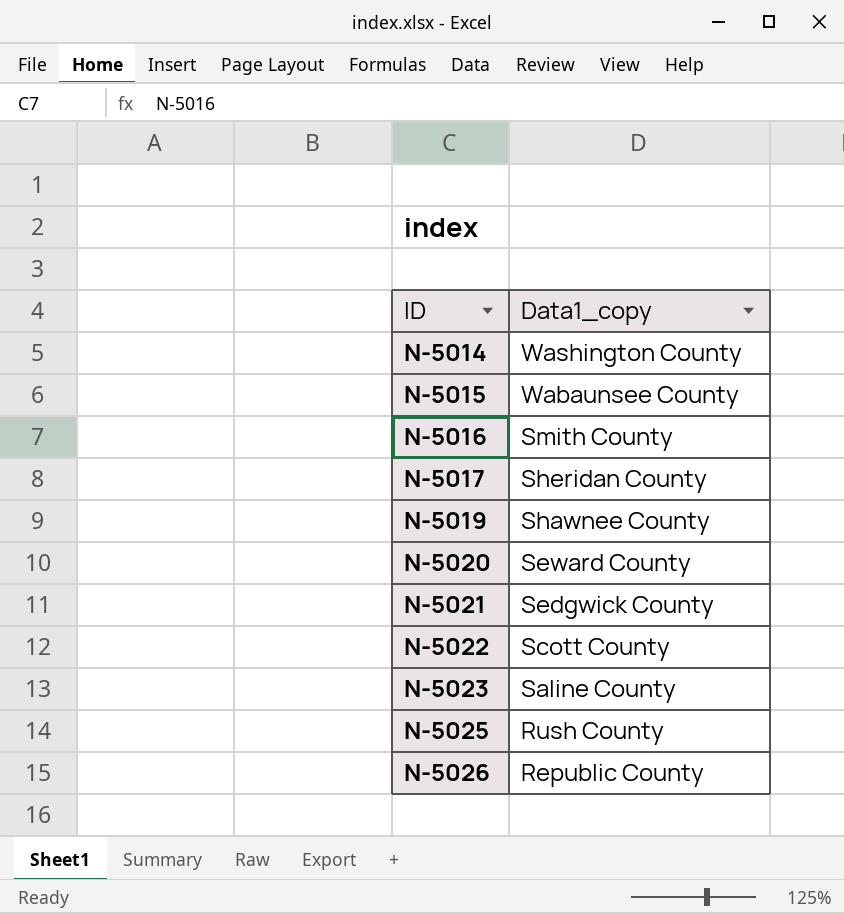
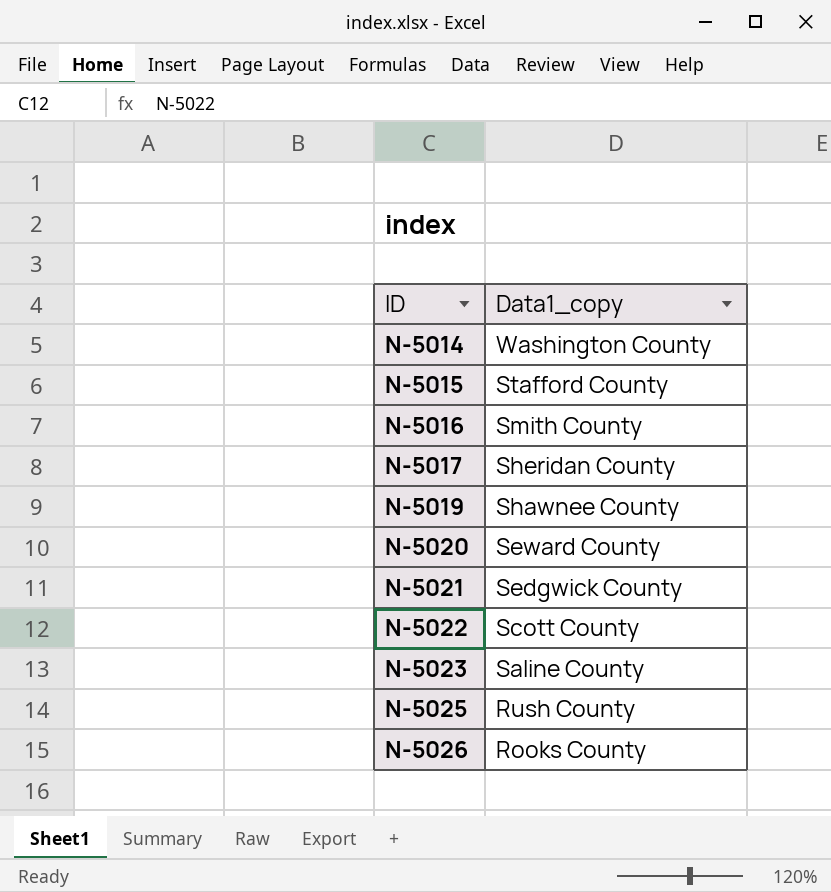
N-5015 | Data1_copy: Wabaunsee County -> Stafford County
N-5026 | Data1_copy: Republic County -> Rooks County

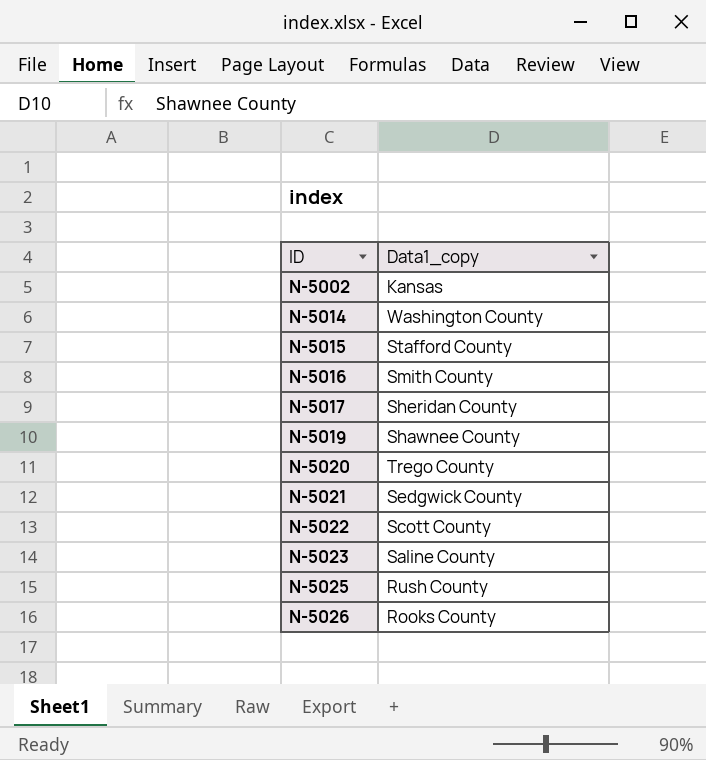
row N-5002: none -> Kansas
N-5020 | Data1_copy: Seward County -> Trego County

